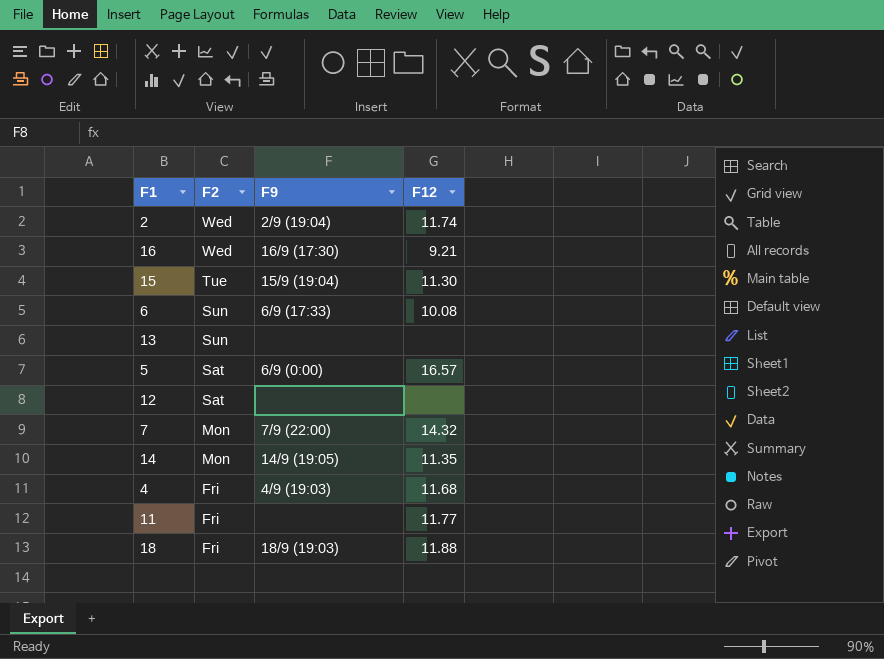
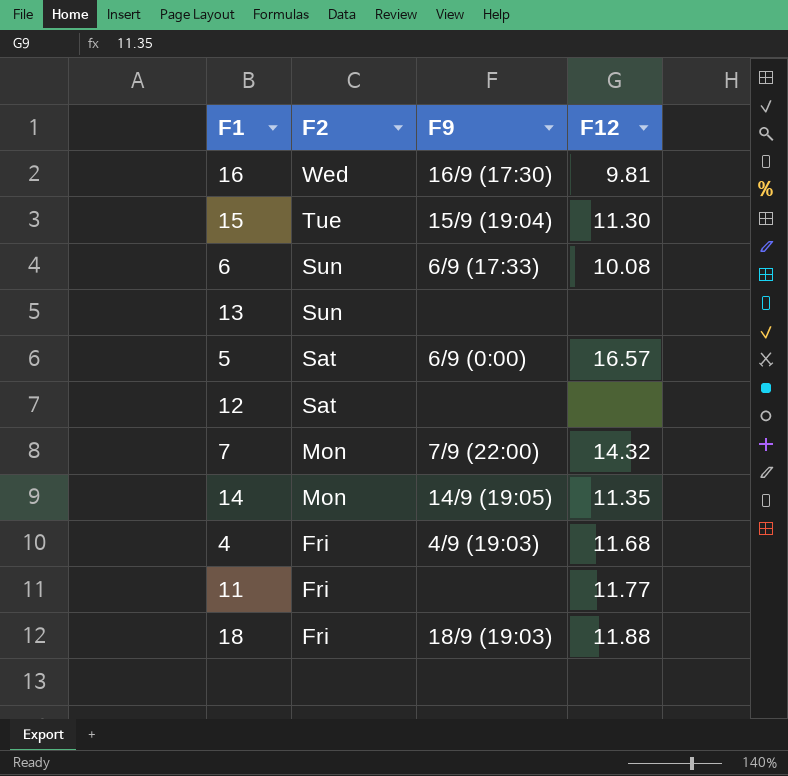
row 2: Wed | 2/9 (19:04) | 11.74 -> none
16 | F12: 9.21 -> 9.81

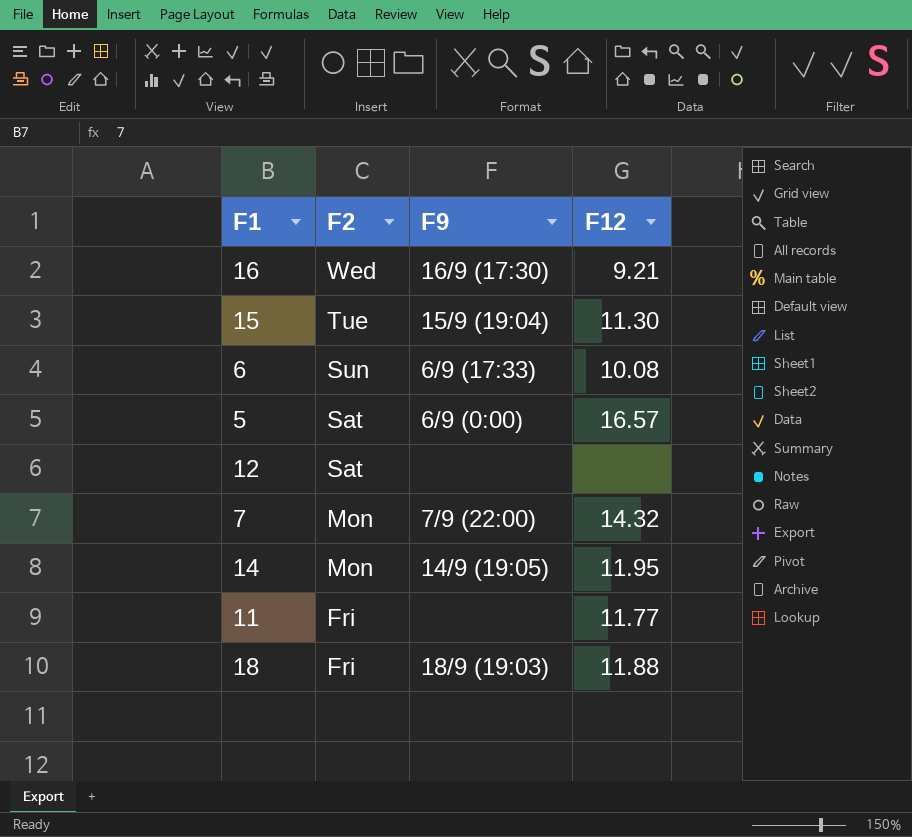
row 13: Sun | none | none -> none
row 4: Fri | 4/9 (19:03) | 11.68 -> none
16 | F12: 9.81 -> 9.21
14 | F12: 11.35 -> 11.95

